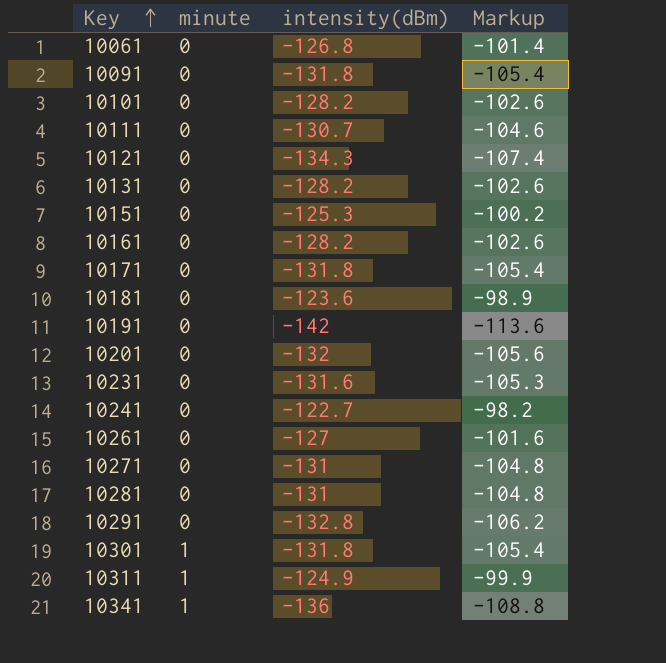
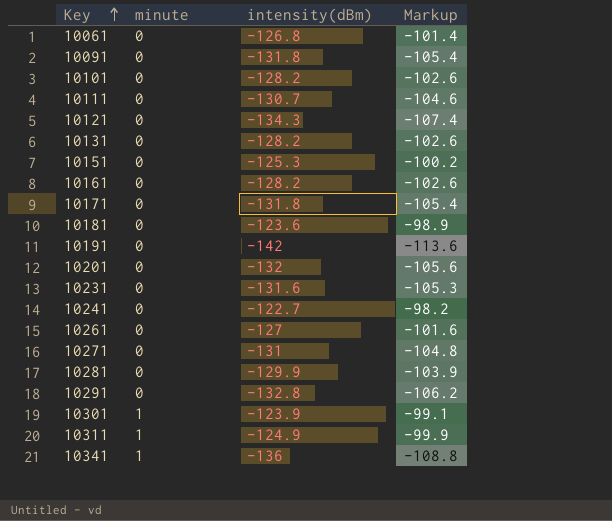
10281 | intensity(dBm): -131 -> -129.9
10281 | Markup: -104.8 -> -103.9
10301 | intensity(dBm): -131.8 -> -123.9
10301 | Markup: -105.4 -> -99.1

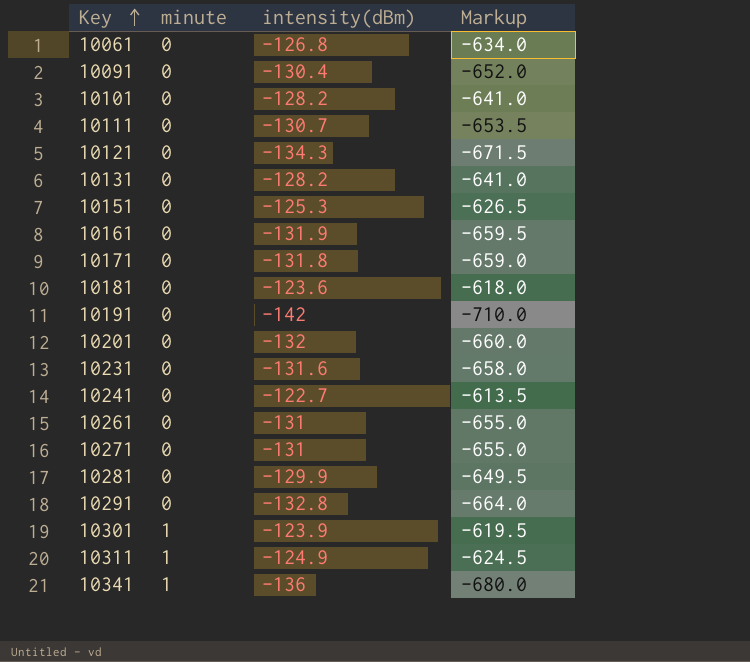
column Markup | formula: [intensity(dBm)] * 0.8 -> [intensity(dBm)] * 5
10091 | intensity(dBm): -131.8 -> -130.4
10161 | intensity(dBm): -128.2 -> -131.9
10261 | intensity(dBm): -127 -> -131

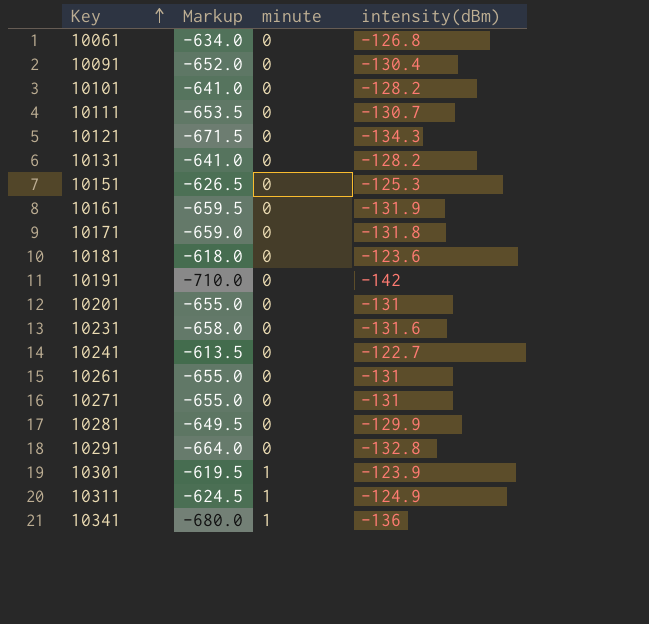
column Markup | position: 4 -> 2
10201 | Markup: -660.0 -> -655.0
10201 | intensity(dBm): -132 -> -131

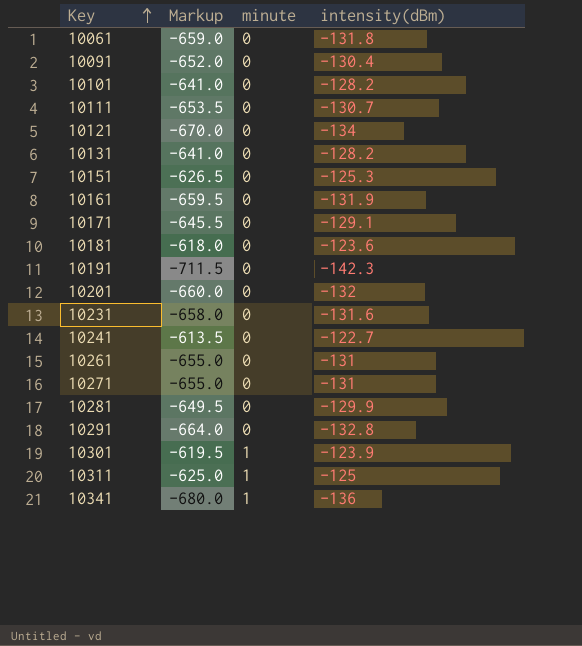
10061 | Markup: -634.0 -> -659.0
10061 | intensity(dBm): -126.8 -> -131.8
10121 | Markup: -671.5 -> -670.0
10121 | intensity(dBm): -134.3 -> -134
10171 | Markup: -659.0 -> -645.5
10171 | intensity(dBm): -131.8 -> -129.1
10191 | Markup: -710.0 -> -711.5
10191 | intensity(dBm): -142 -> -142.3
10201 | Markup: -655.0 -> -660.0
10201 | intensity(dBm): -131 -> -132
10311 | Markup: -624.5 -> -625.0
10311 | intensity(dBm): -124.9 -> -125

